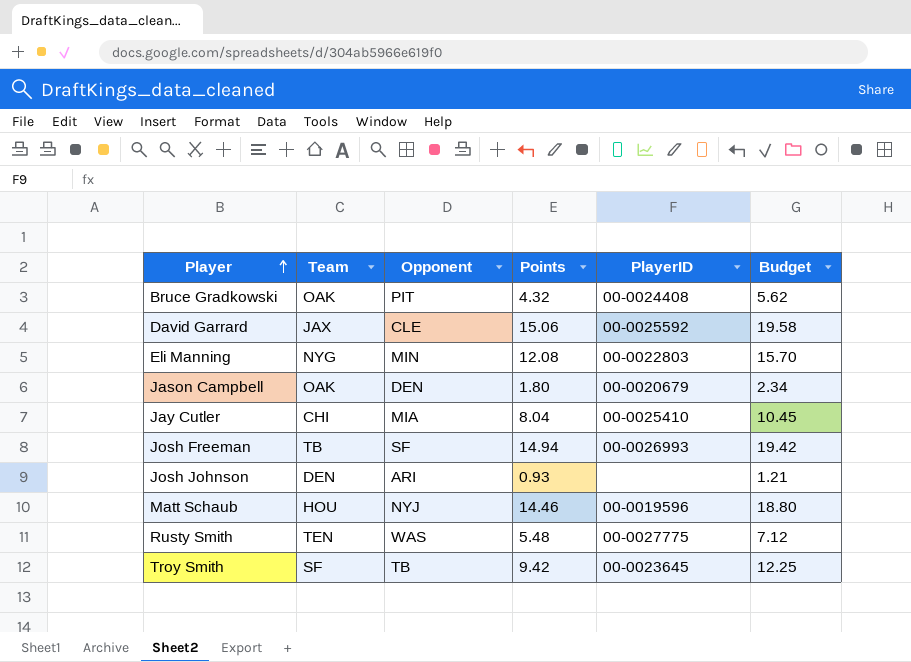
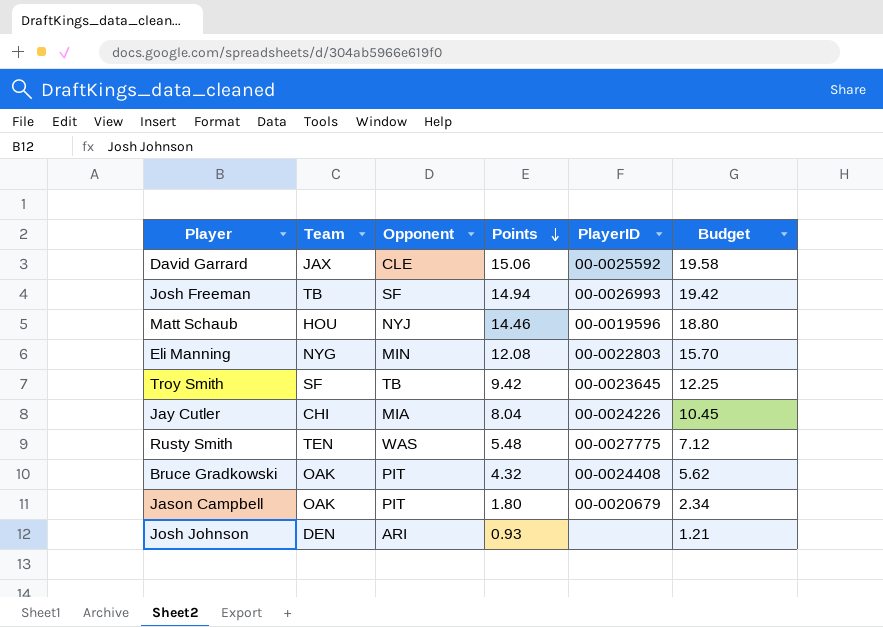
row order: Player ascending -> Points descending
Jay Cutler | PlayerID: 00-0025410 -> 00-0024226
Jason Campbell | Opponent: DEN -> PIT

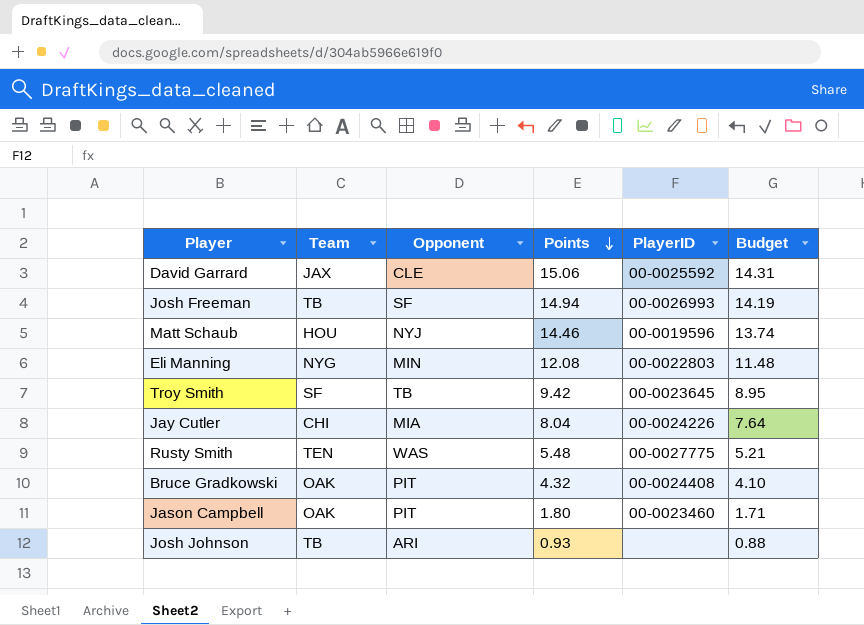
column Budget | formula: [Points] * 1.3 -> [Points] * 0.95
Jason Campbell | PlayerID: 00-0020679 -> 00-0023460
Josh Johnson | Team: DEN -> TB

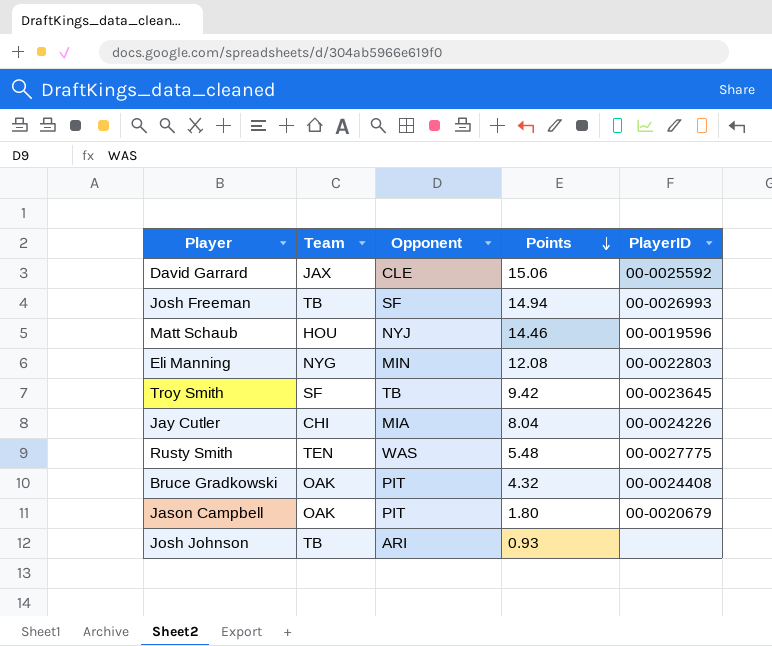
column Budget | formula: [Points] * 0.95 -> none
Jason Campbell | PlayerID: 00-0023460 -> 00-0020679

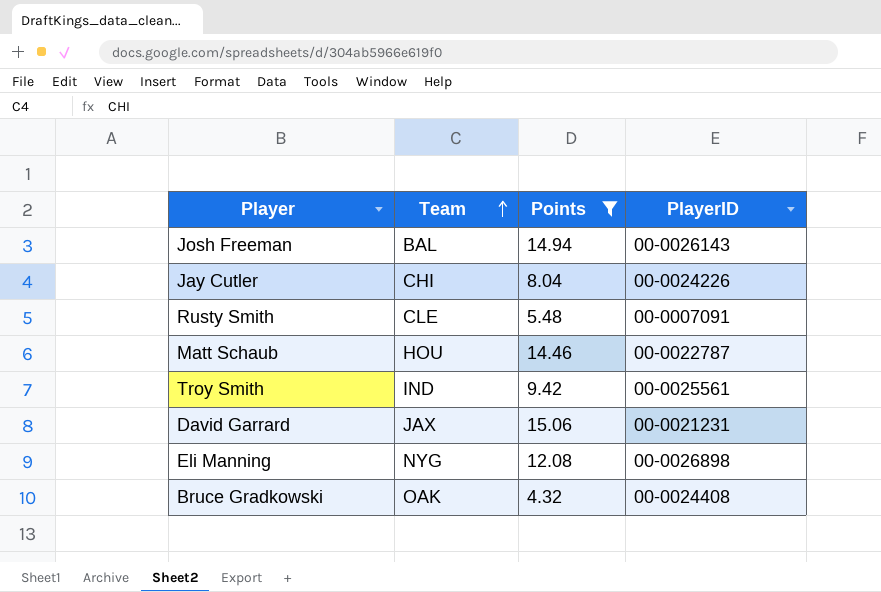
filter: none -> Points >= 4.32
row order: Points descending -> Team ascending
column Opponent | position: 3 -> none
Josh Freeman | Team: TB -> BAL
Josh Freeman | PlayerID: 00-0026993 -> 00-0026143
Rusty Smith | Team: TEN -> CLE
Rusty Smith | PlayerID: 00-0027775 -> 00-0007091
Matt Schaub | PlayerID: 00-0019596 -> 00-0022787
Troy Smith | Team: SF -> IND
Troy Smith | PlayerID: 00-0023645 -> 00-0025561
David Garrard | PlayerID: 00-0025592 -> 00-0021231
Eli Manning | PlayerID: 00-0022803 -> 00-0026898

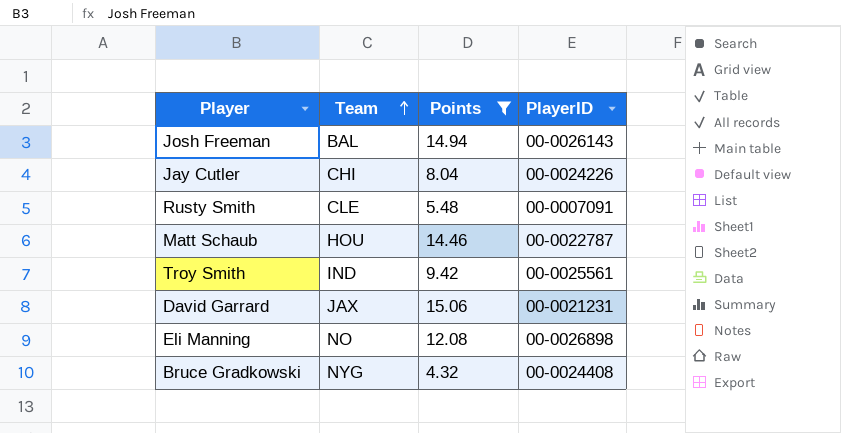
Eli Manning | Team: NYG -> NO
Bruce Gradkowski | Team: OAK -> NYG

